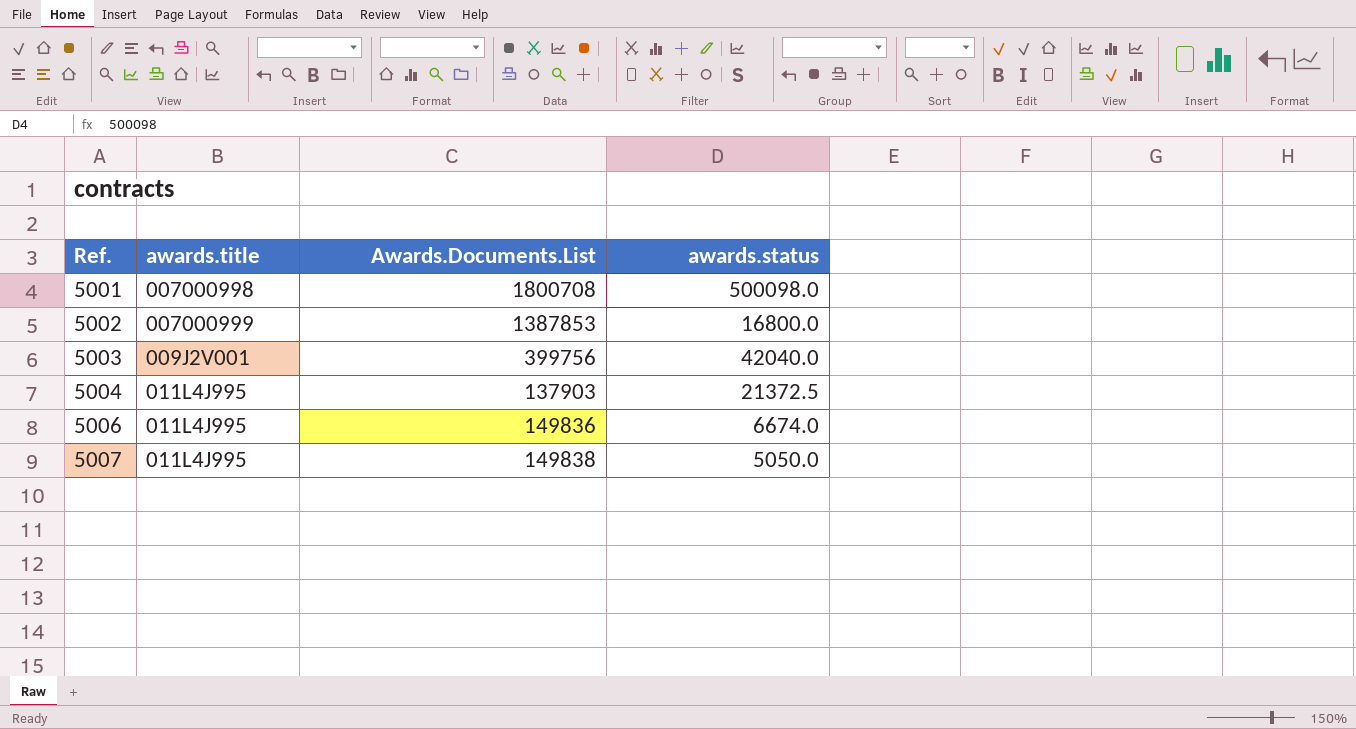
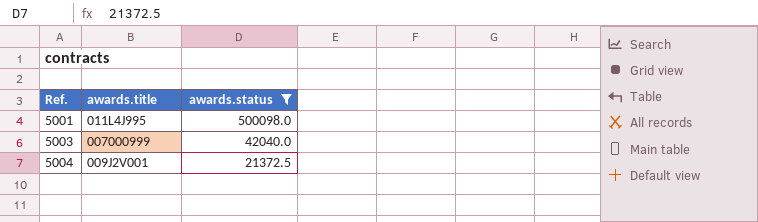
filter: none -> awards.status >= 21372.5
column Awards.Documents.List | position: 3 -> none
5001 | awards.title: 007000998 -> 011L4J995
5003 | awards.title: 009J2V001 -> 007000999
5004 | awards.title: 011L4J995 -> 009J2V001

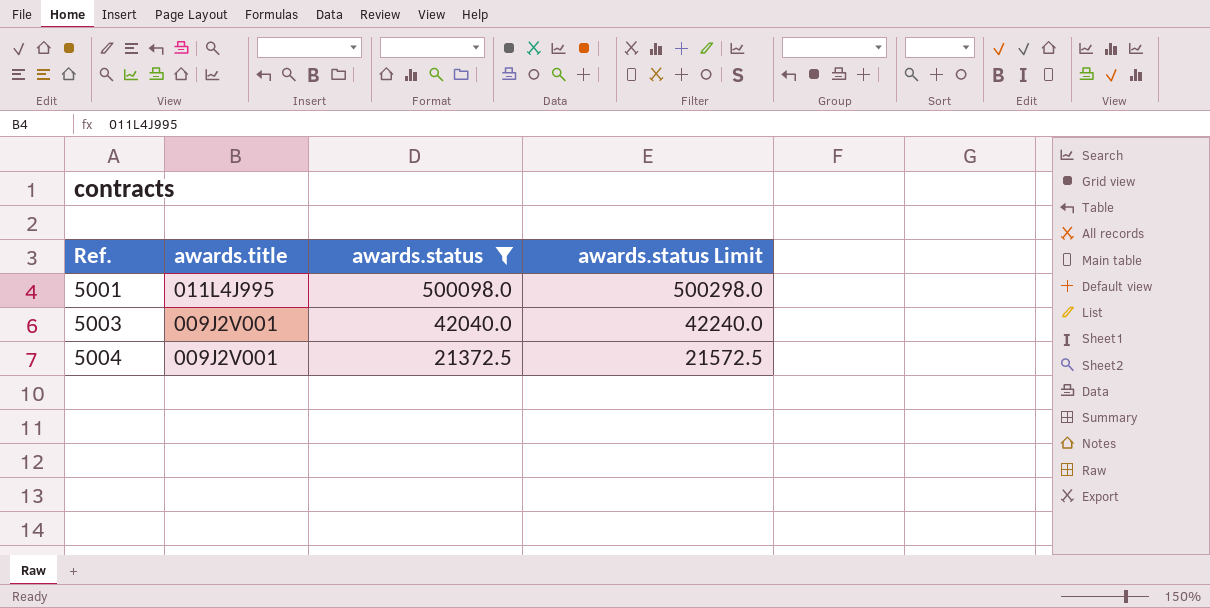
column awards.status Limit | formula: none -> [awards.status] + 200
5003 | awards.title: 007000999 -> 009J2V001

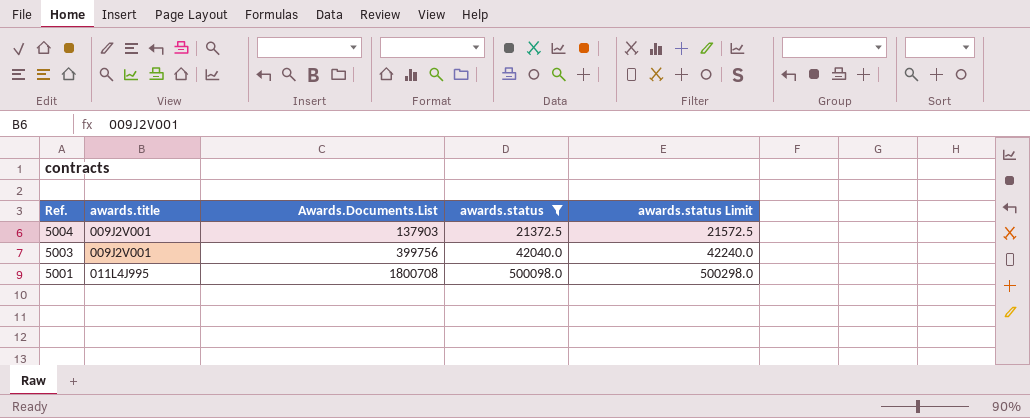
row order: Ref. ascending -> Ref. descending
column Awards.Documents.List | position: none -> 3

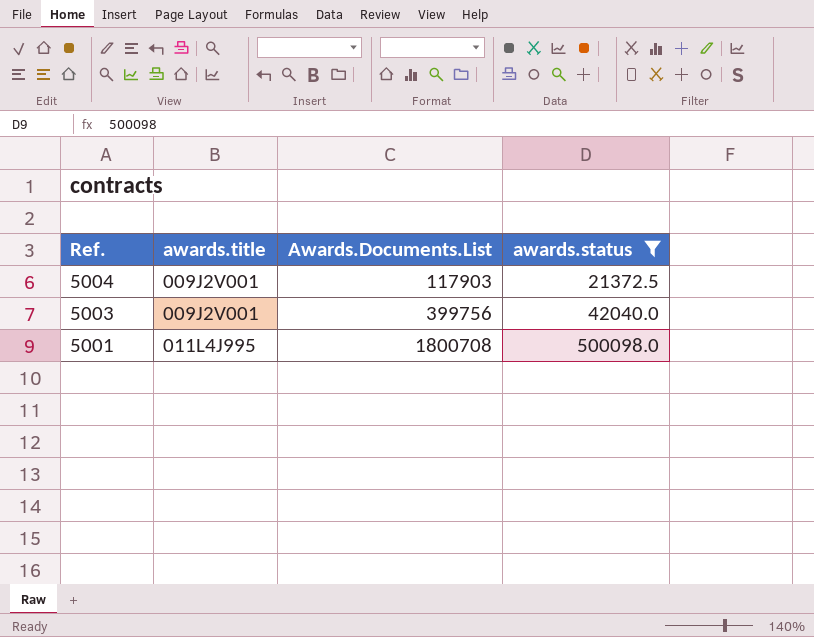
column awards.status Limit | formula: [awards.status] + 200 -> none
5004 | Awards.Documents.List: 137903 -> 117903

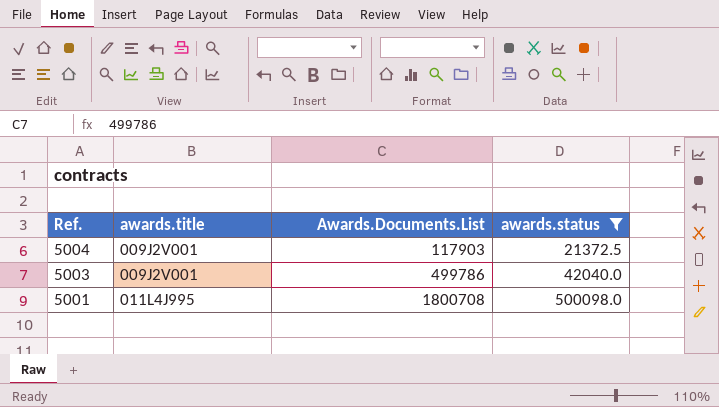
5003 | Awards.Documents.List: 399756 -> 499786

